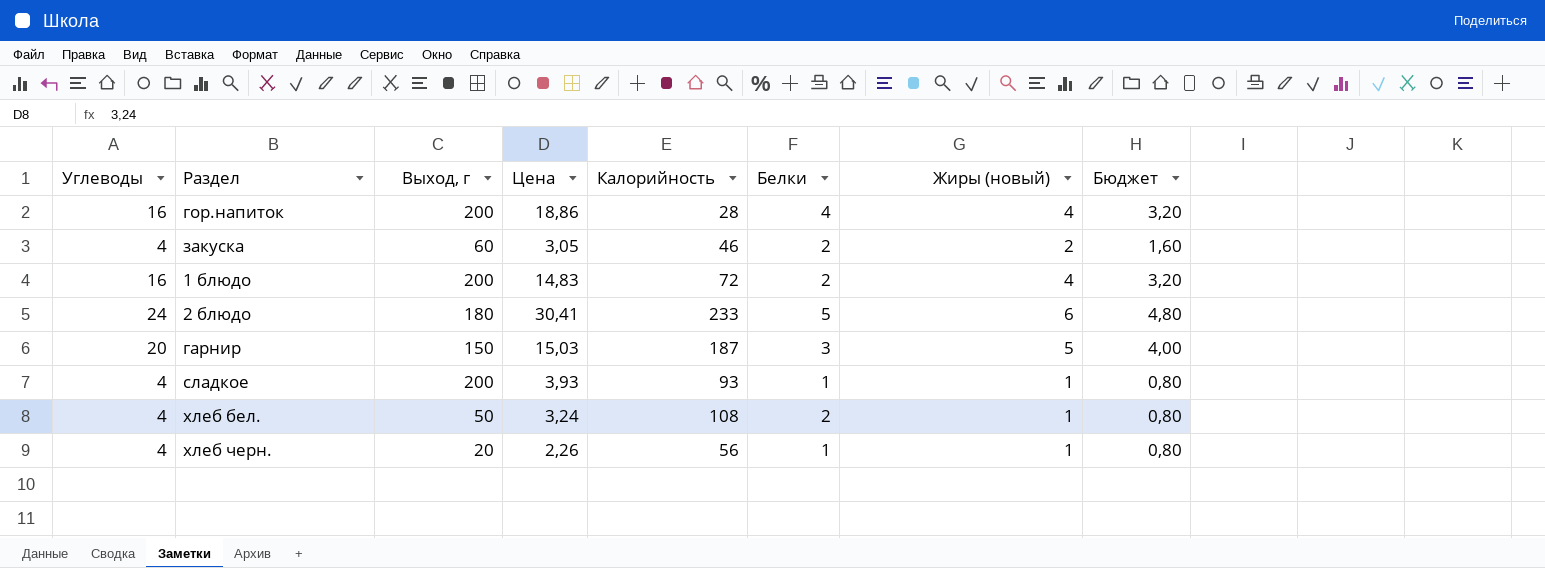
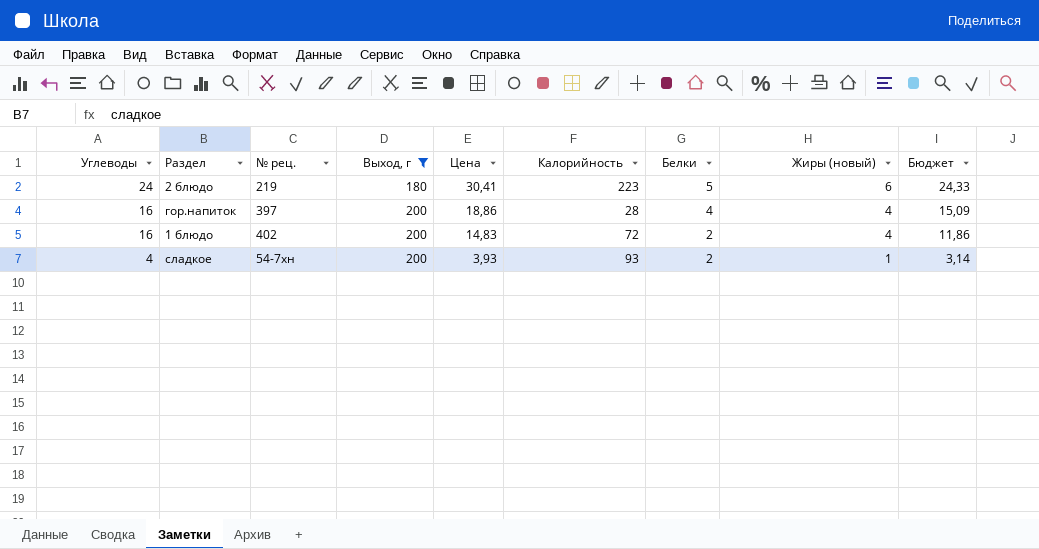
filter: none -> Выход, г >= 180
row order: none -> Углеводы descending
column № рец. | position: none -> 3
column Бюджет | formula: [Жиры (новый)] * 0,8 -> [Цена] * 0,8
2 блюдо | Калорийность: 233 -> 223
сладкое | Белки: 1 -> 2

